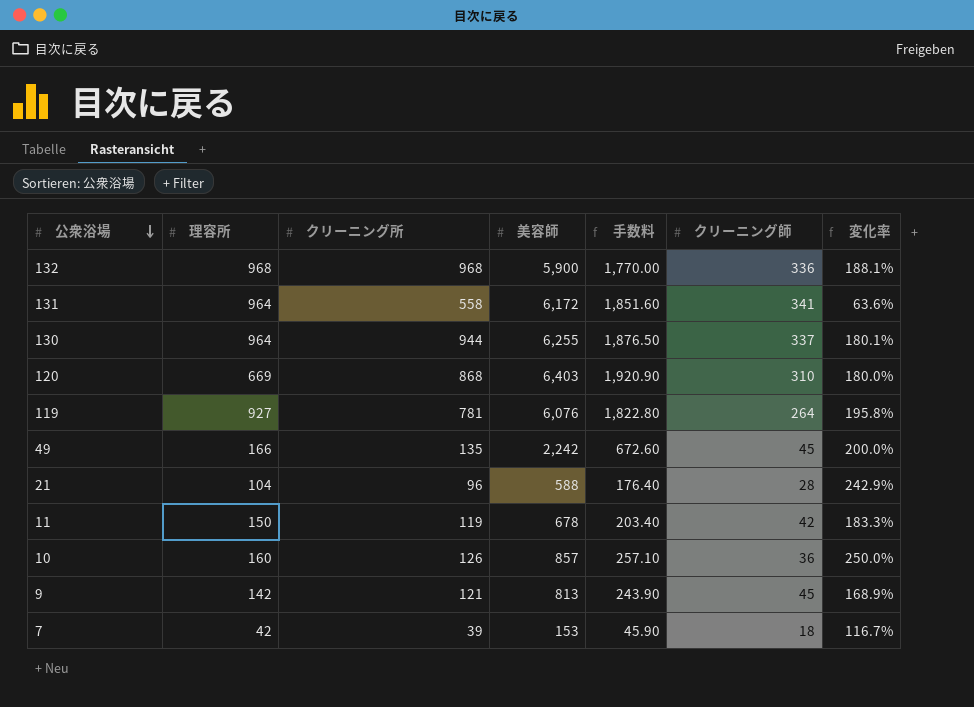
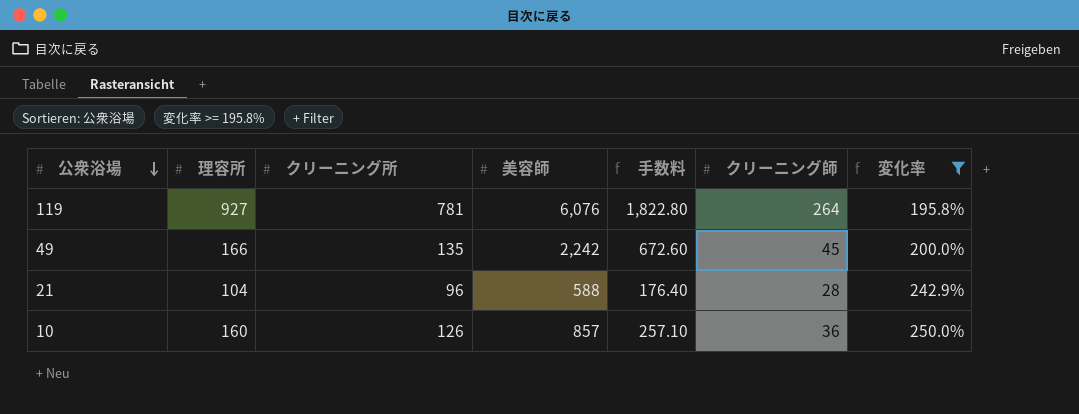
filter: none -> 変化率 >= 195.8%

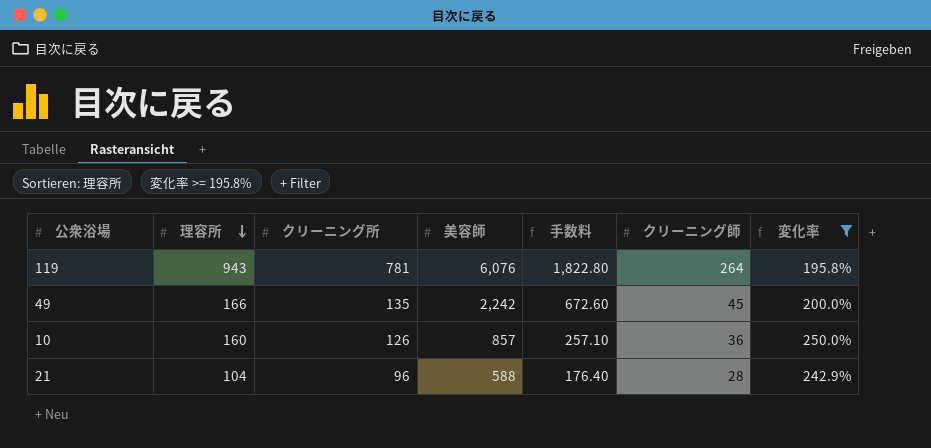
row order: 公衆浴場 descending -> 理容所 descending
119 | 理容所: 927 -> 943

